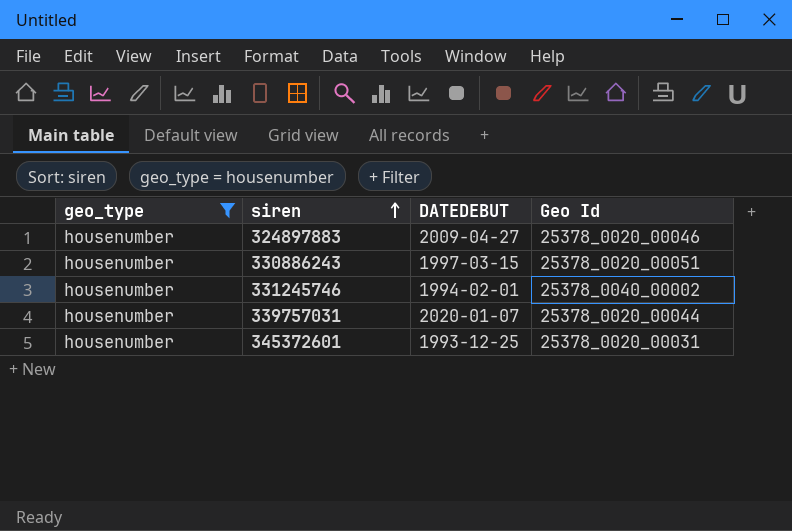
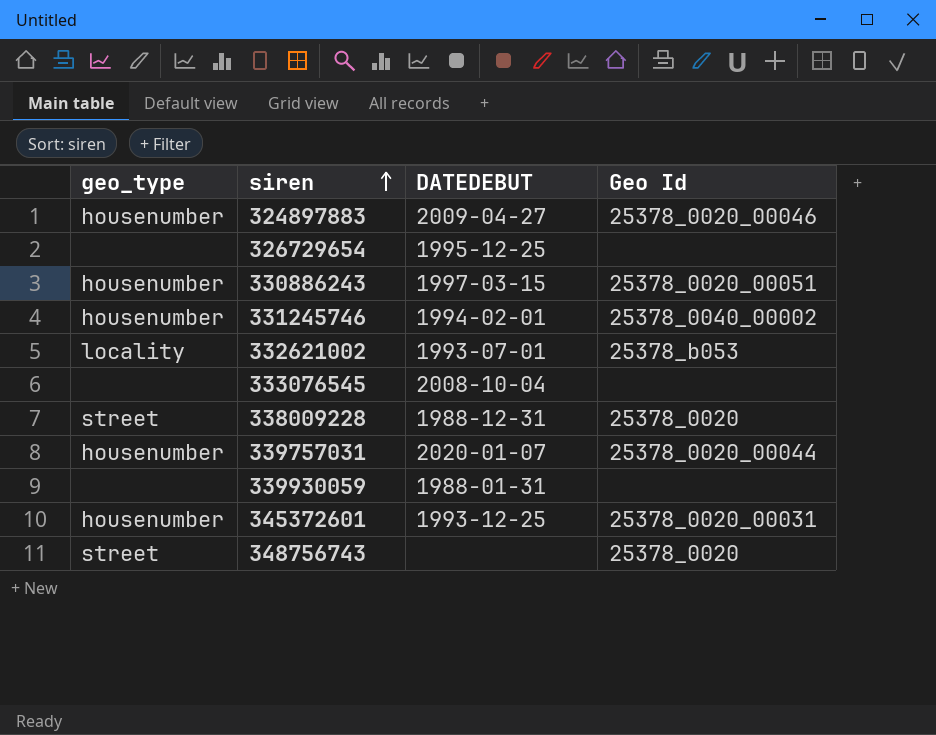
filter: geo_type = housenumber -> none

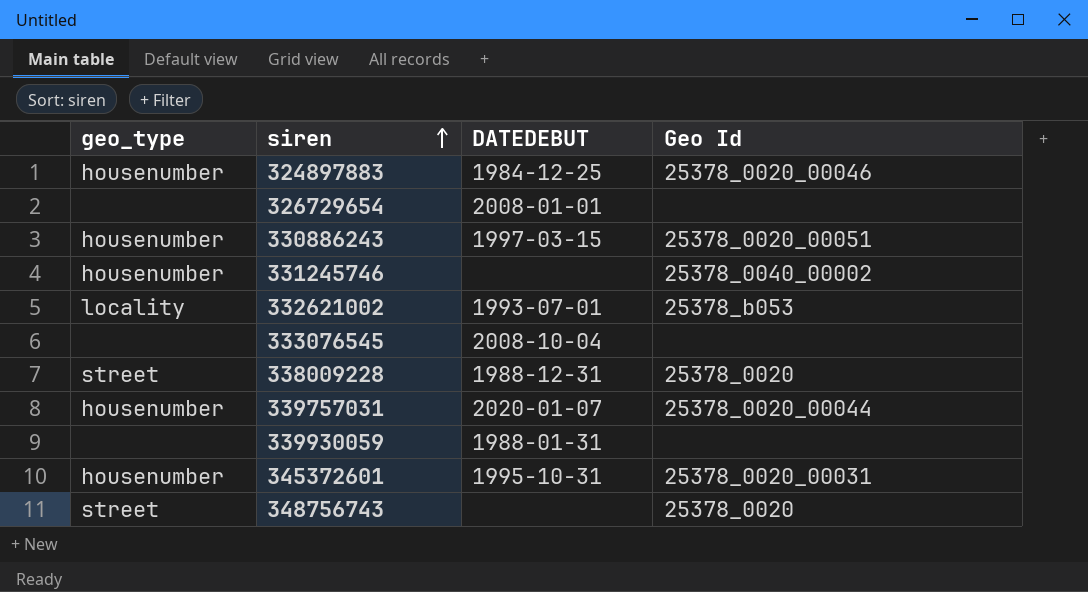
324897883 | DATEDEBUT: 2009-04-27 -> 1984-12-25
326729654 | DATEDEBUT: 1995-12-25 -> 2008-01-01
331245746 | DATEDEBUT: 1994-02-01 -> none
345372601 | DATEDEBUT: 1993-12-25 -> 1995-10-31

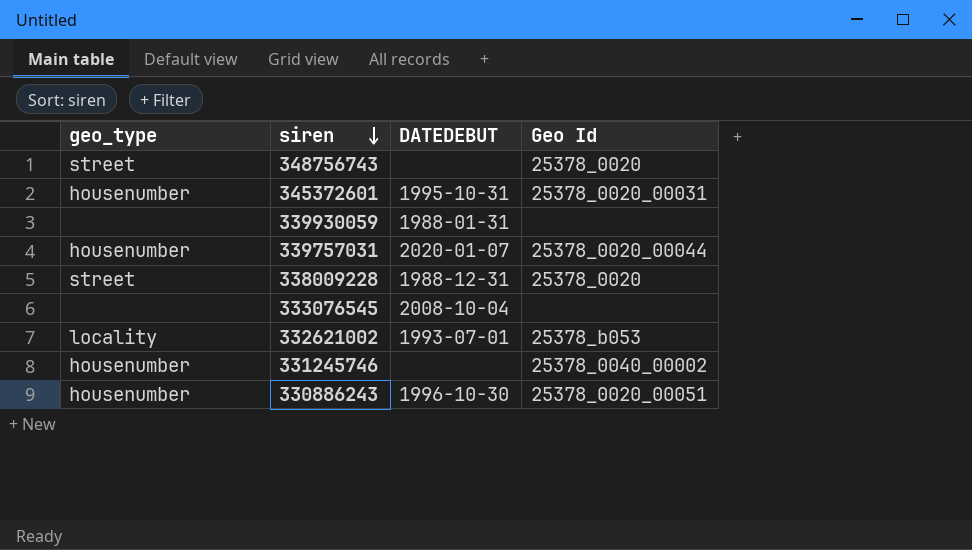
row order: siren ascending -> siren descending
row 324897883: housenumber | 1984-12-25 | 25378_0020_00046 -> none
row 326729654: none | 2008-01-01 | none -> none
330886243 | DATEDEBUT: 1997-03-15 -> 1996-10-30

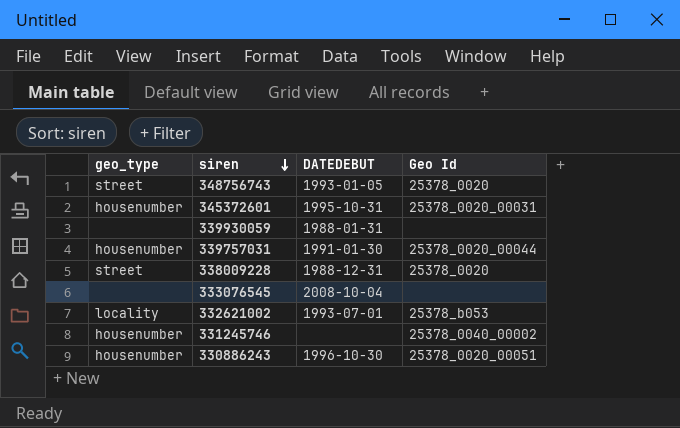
348756743 | DATEDEBUT: none -> 1993-01-05
339757031 | DATEDEBUT: 2020-01-07 -> 1991-01-30

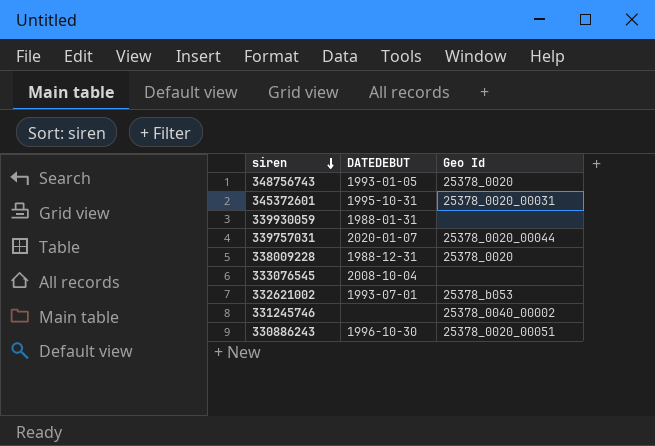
column geo_type | position: 1 -> none
339757031 | DATEDEBUT: 1991-01-30 -> 2020-01-07

